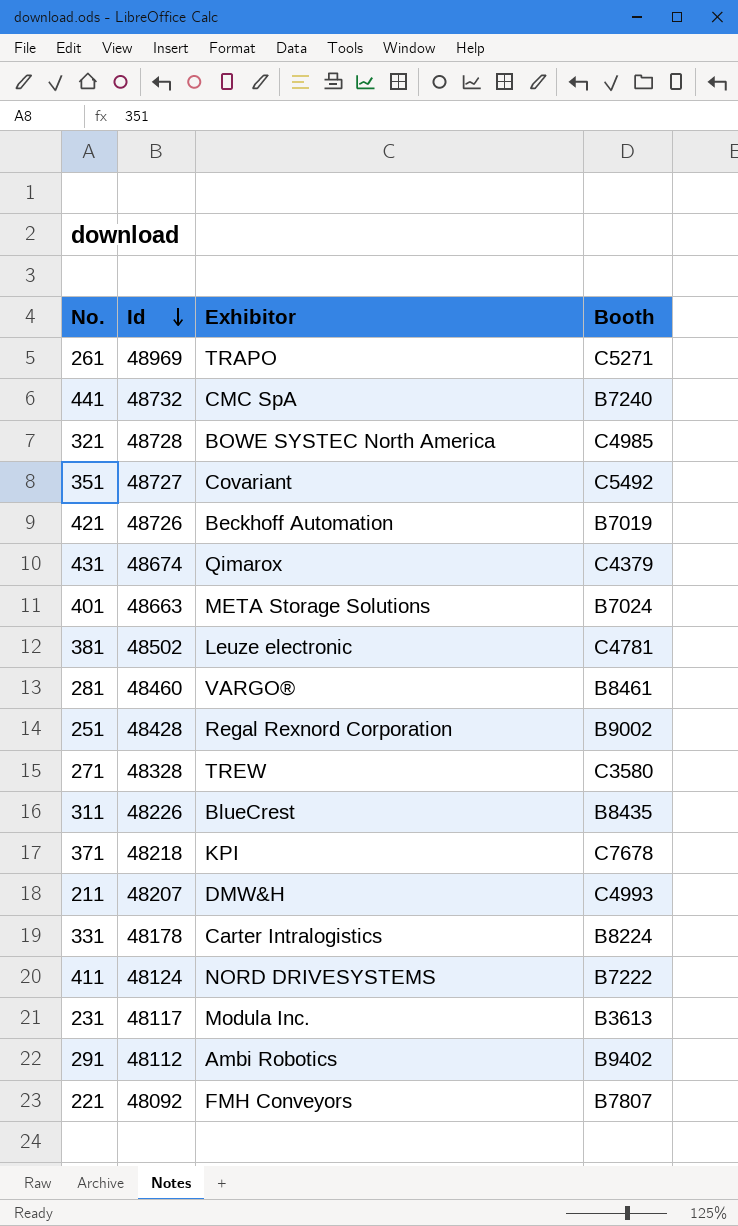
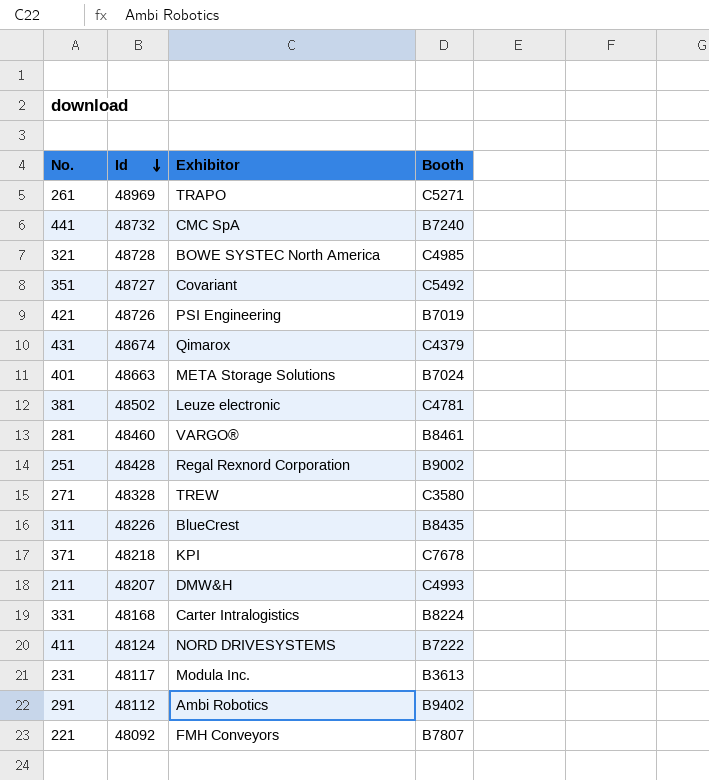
421 | Exhibitor: Beckhoff Automation -> PSI Engineering
331 | Id: 48178 -> 48168

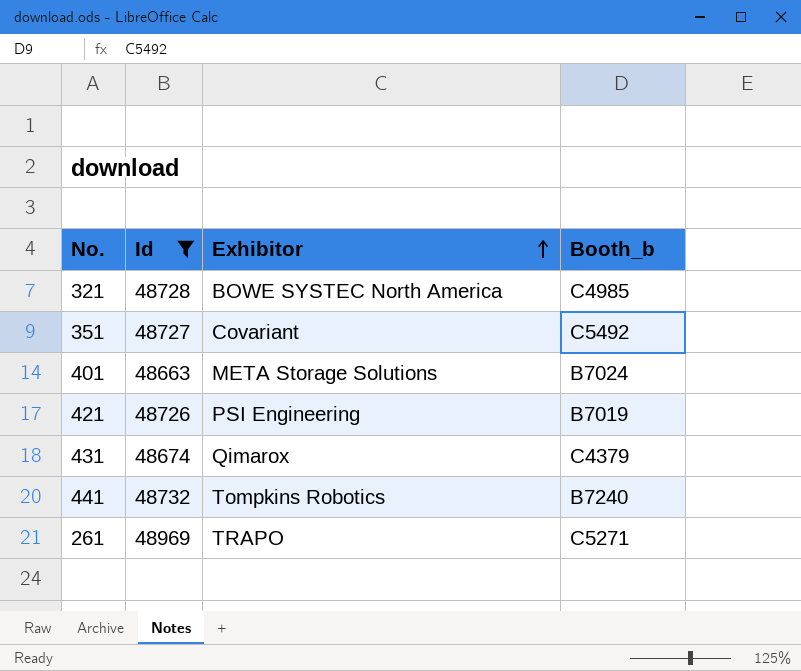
filter: none -> Id >= 48663
row order: Id descending -> Exhibitor ascending
column name: Booth -> Booth_b
441 | Exhibitor: CMC SpA -> Tompkins Robotics

